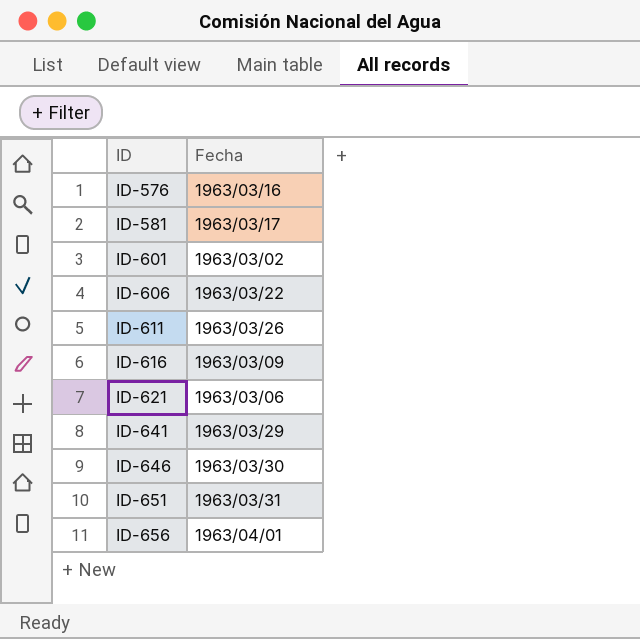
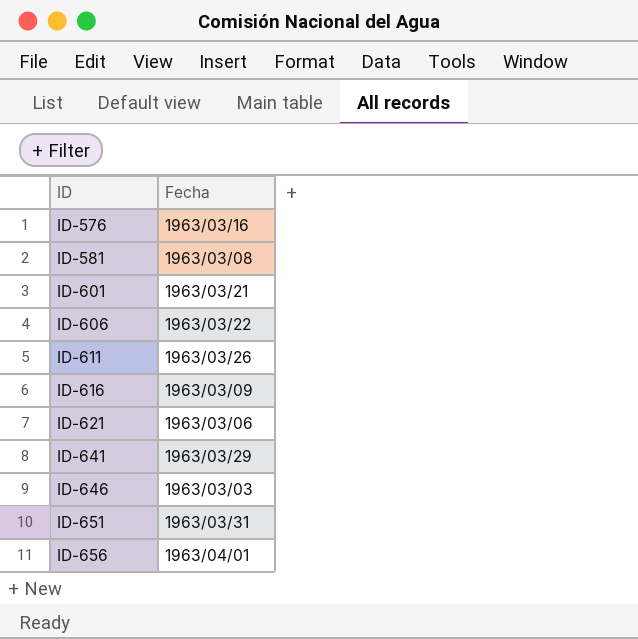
ID-581 | Fecha: 1963/03/17 -> 1963/03/08
ID-601 | Fecha: 1963/03/02 -> 1963/03/21
ID-646 | Fecha: 1963/03/30 -> 1963/03/03

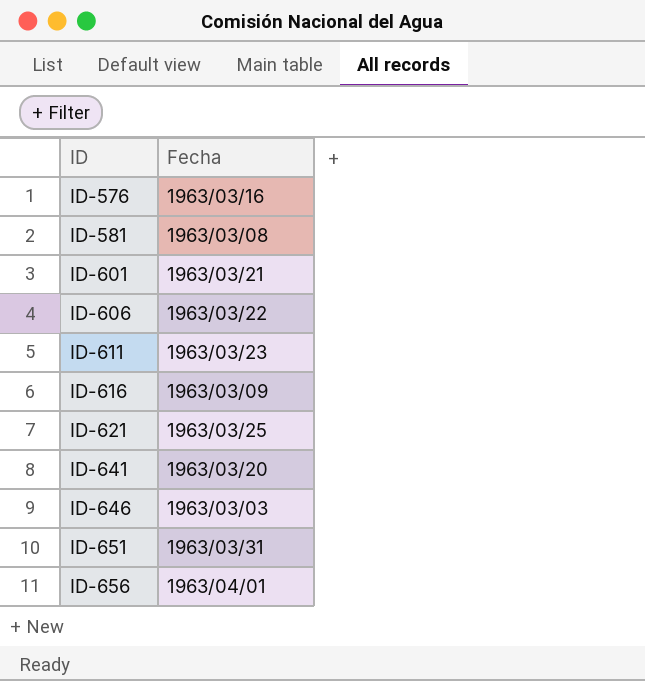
ID-611 | Fecha: 1963/03/26 -> 1963/03/23
ID-621 | Fecha: 1963/03/06 -> 1963/03/25
ID-641 | Fecha: 1963/03/29 -> 1963/03/20

